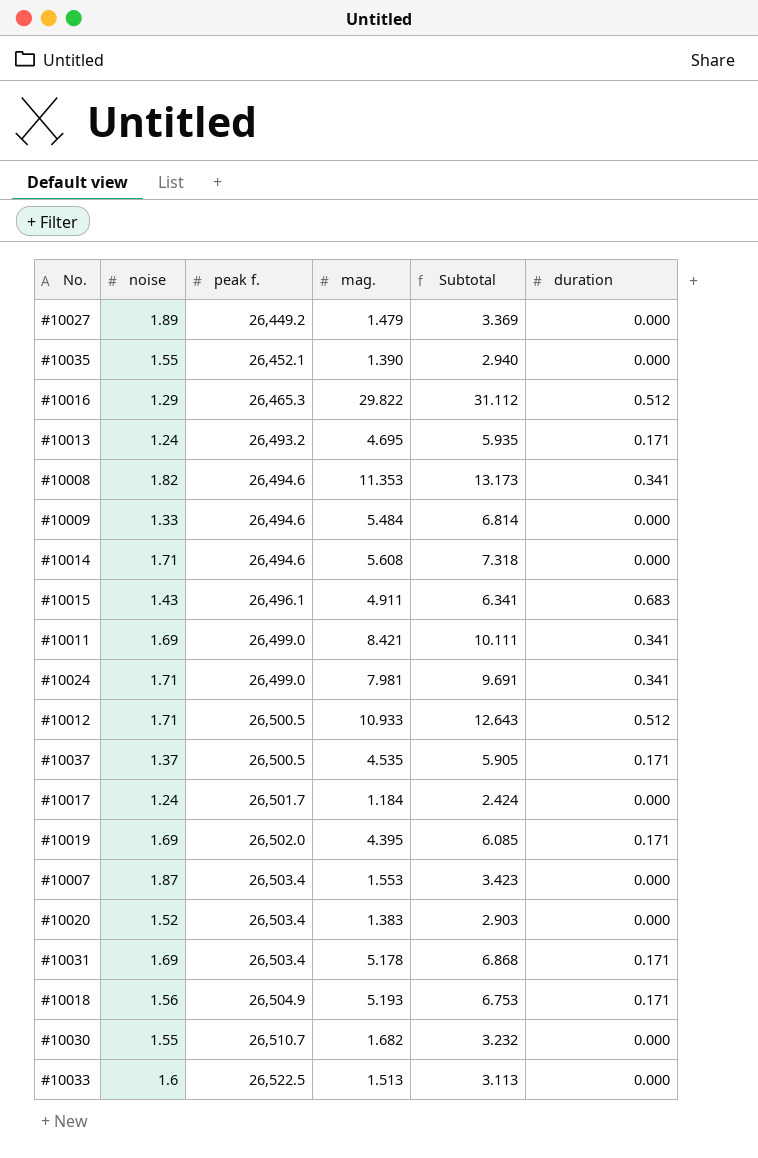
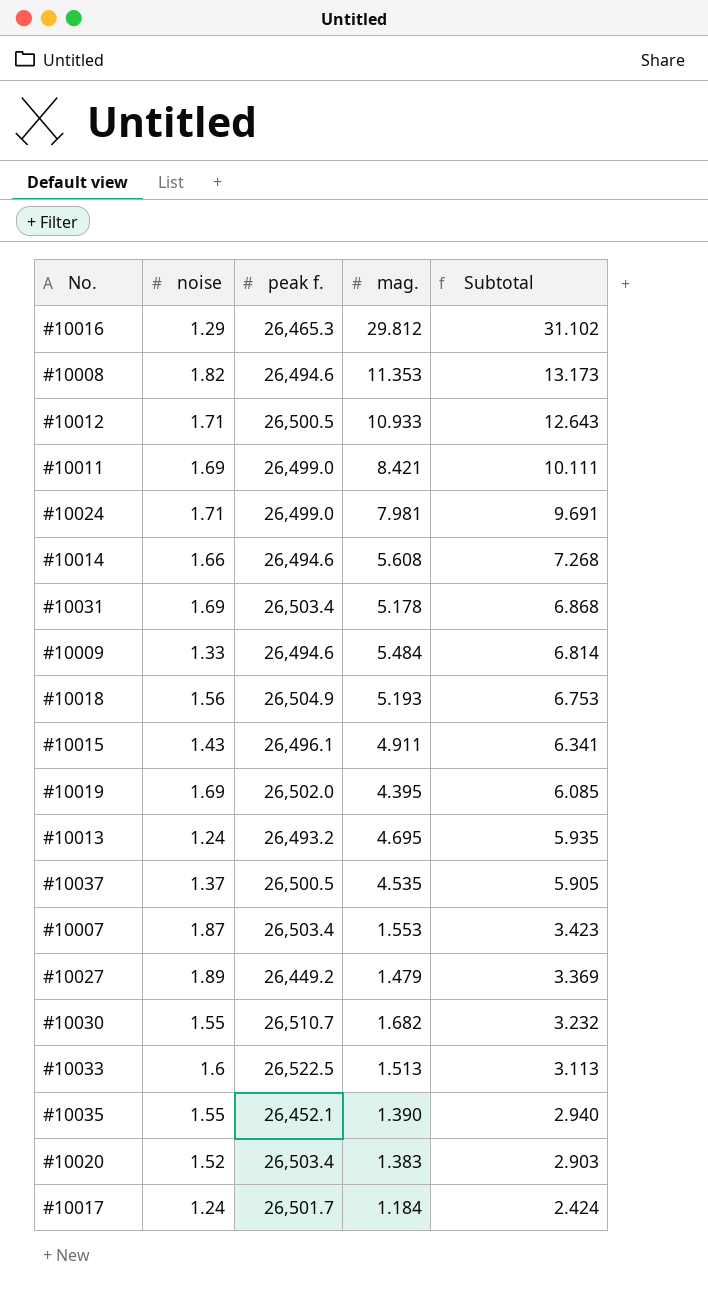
row order: peak f. ascending -> Subtotal descending
column duration | position: 6 -> none
#10016 | mag.: 29.822 -> 29.812
#10016 | Subtotal: 31.112 -> 31.102
#10014 | noise: 1.71 -> 1.66
#10014 | Subtotal: 7.318 -> 7.268

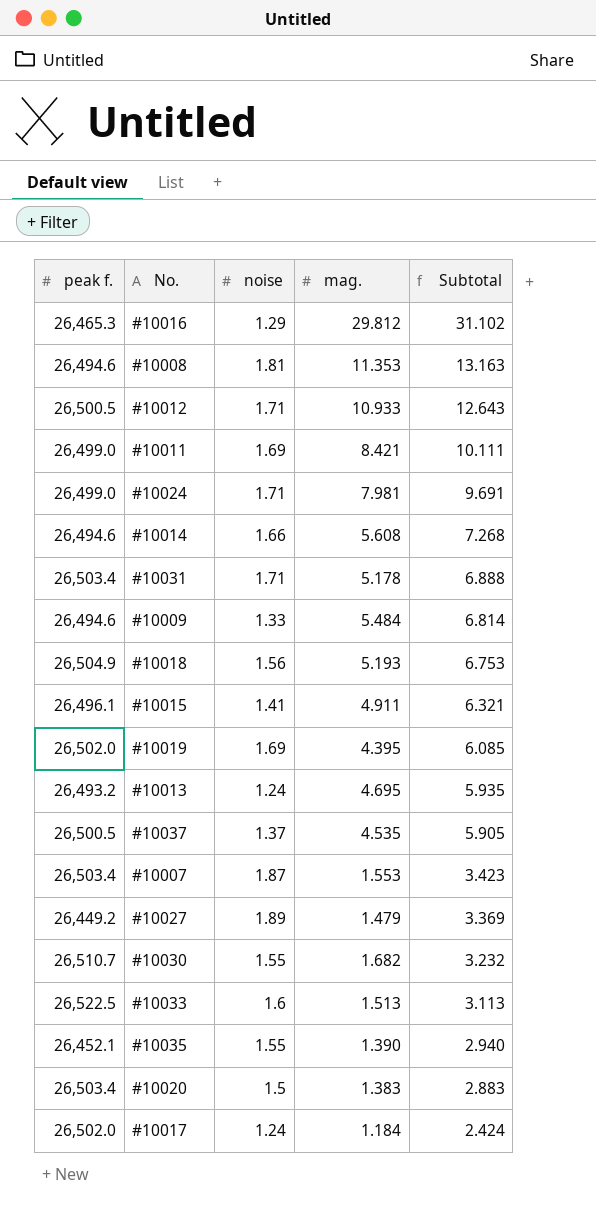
column peak f. | position: 3 -> 1
#10008 | noise: 1.82 -> 1.81
#10008 | Subtotal: 13.173 -> 13.163
#10031 | noise: 1.69 -> 1.71
#10031 | Subtotal: 6.868 -> 6.888
#10015 | noise: 1.43 -> 1.41
#10015 | Subtotal: 6.341 -> 6.321
#10020 | noise: 1.52 -> 1.5
#10020 | Subtotal: 2.903 -> 2.883
#10017 | peak f.: 26,501.7 -> 26,502.0

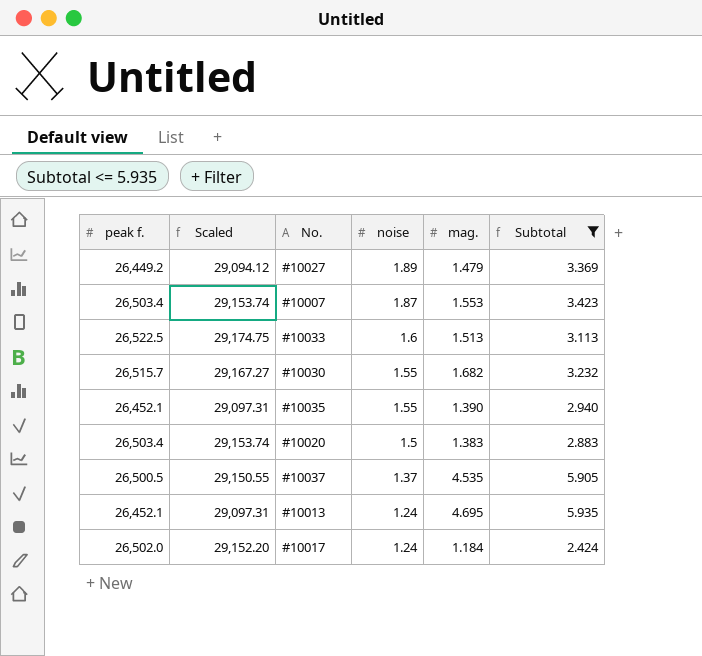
filter: none -> Subtotal <= 5.935
row order: Subtotal descending -> noise descending
column Scaled | formula: none -> [peak f.] * 1.1
#10030 | peak f.: 26,510.7 -> 26,515.7
#10013 | peak f.: 26,493.2 -> 26,452.1

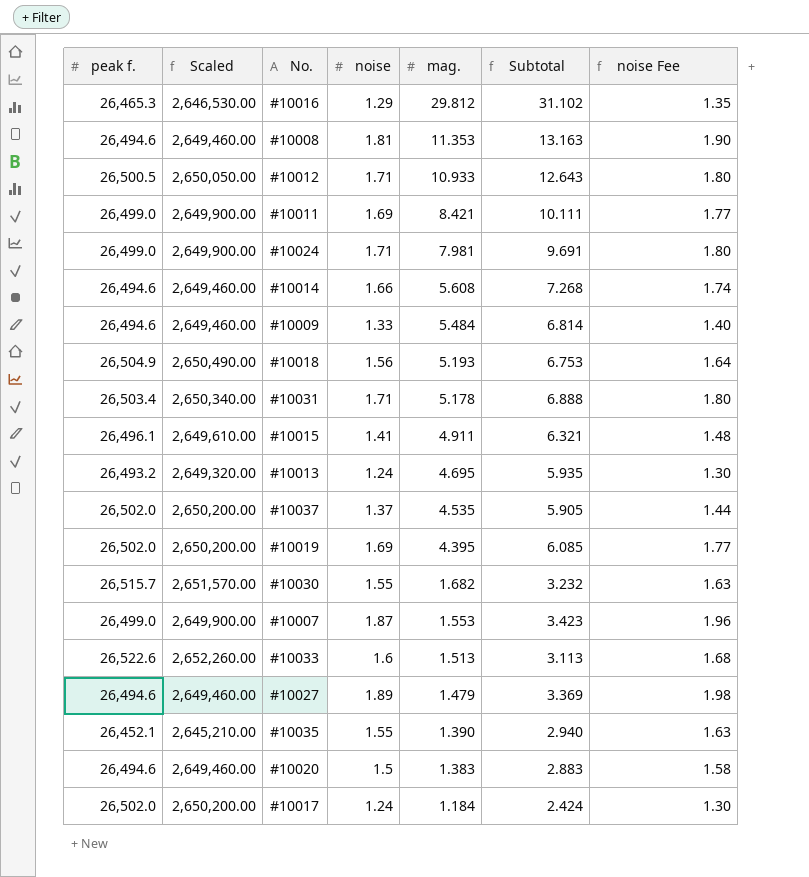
filter: Subtotal <= 5.935 -> none
row order: noise descending -> mag. descending
column Scaled | formula: [peak f.] * 1.1 -> [peak f.] * 100
column noise Fee | formula: none -> [noise] * 1.05
#10013 | peak f.: 26,452.1 -> 26,493.2
#10037 | peak f.: 26,500.5 -> 26,502.0
#10007 | peak f.: 26,503.4 -> 26,499.0
#10033 | peak f.: 26,522.5 -> 26,522.6
#10027 | peak f.: 26,449.2 -> 26,494.6
#10020 | peak f.: 26,503.4 -> 26,494.6

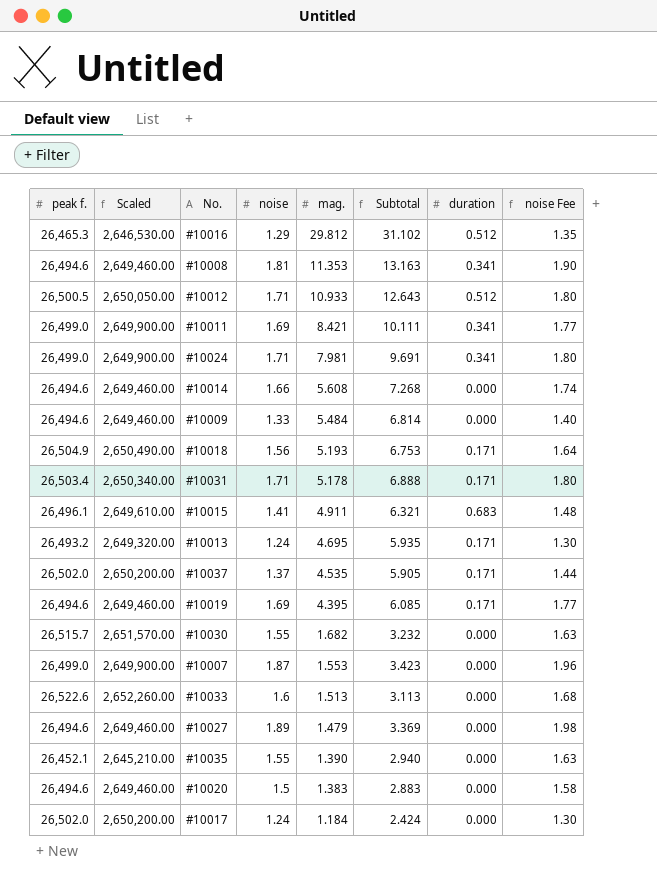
column duration | position: none -> 7
#10019 | peak f.: 26,502.0 -> 26,494.6
#10019 | Scaled: 2,650,200.00 -> 2,649,460.00

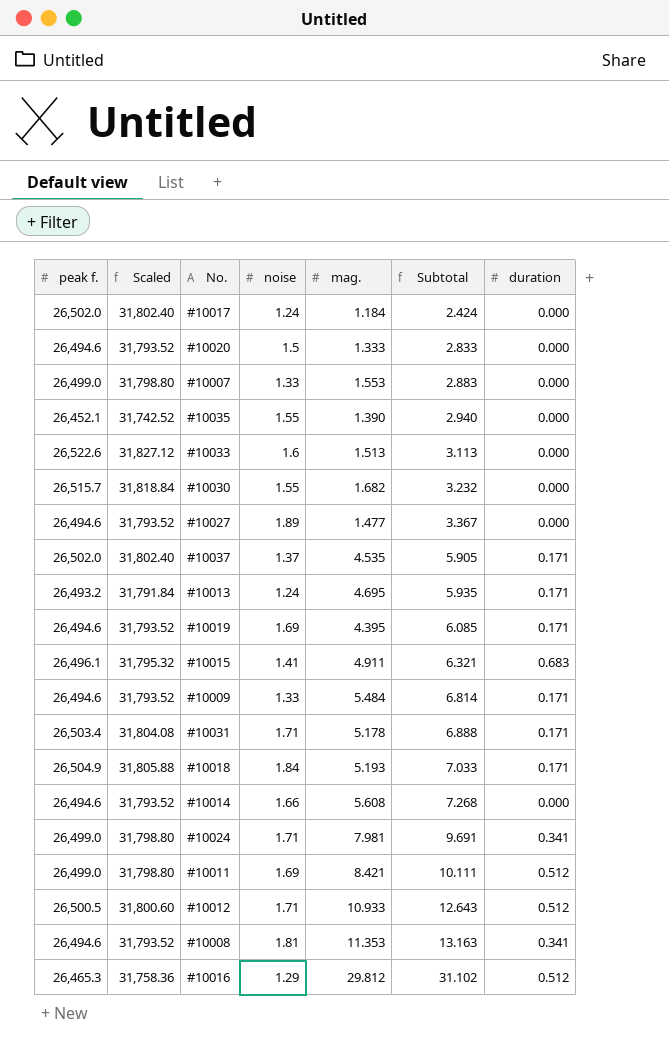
row order: mag. descending -> Subtotal ascending
column noise Fee | formula: [noise] * 1.05 -> none
column Scaled | formula: [peak f.] * 100 -> [peak f.] * 1.2
#10020 | mag.: 1.383 -> 1.333
#10020 | Subtotal: 2.883 -> 2.833
#10007 | noise: 1.87 -> 1.33
#10007 | Subtotal: 3.423 -> 2.883
#10027 | mag.: 1.479 -> 1.477
#10027 | Subtotal: 3.369 -> 3.367
#10009 | duration: 0.000 -> 0.171
#10018 | noise: 1.56 -> 1.84
#10018 | Subtotal: 6.753 -> 7.033
#10011 | duration: 0.341 -> 0.512

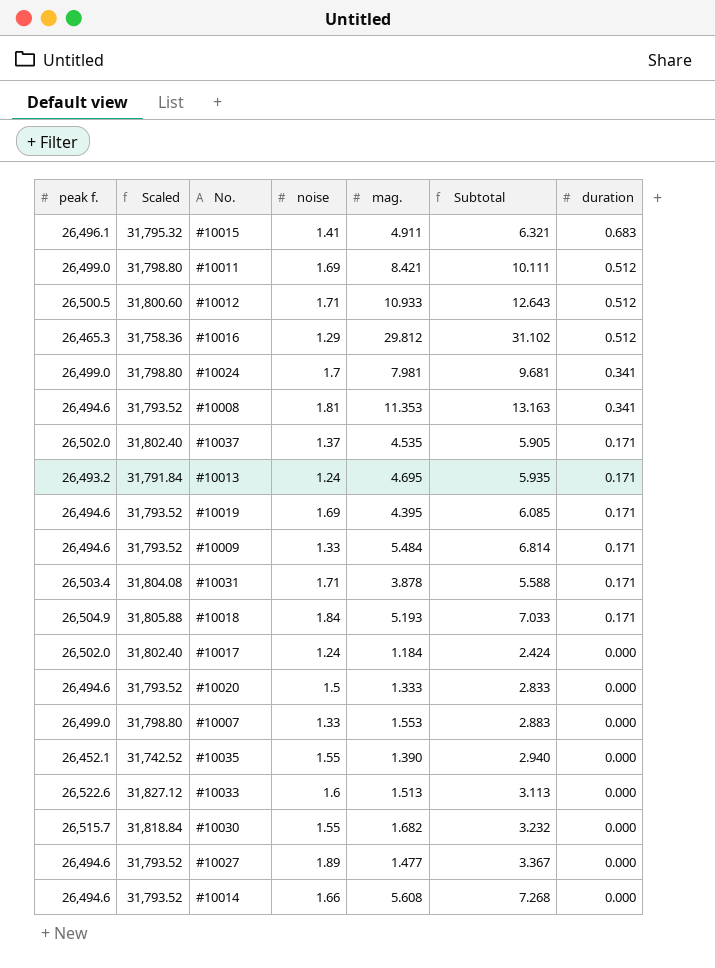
row order: Subtotal ascending -> duration descending
#10024 | noise: 1.71 -> 1.7
#10024 | Subtotal: 9.691 -> 9.681
#10031 | mag.: 5.178 -> 3.878
#10031 | Subtotal: 6.888 -> 5.588

